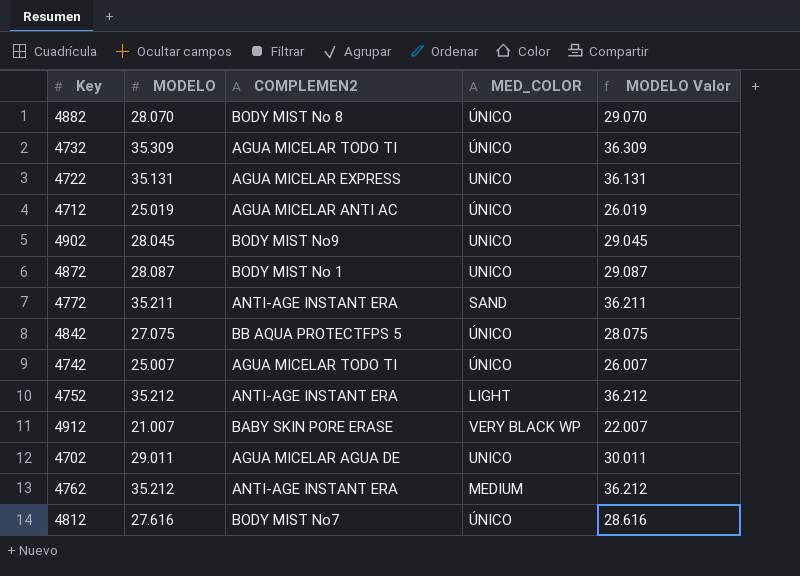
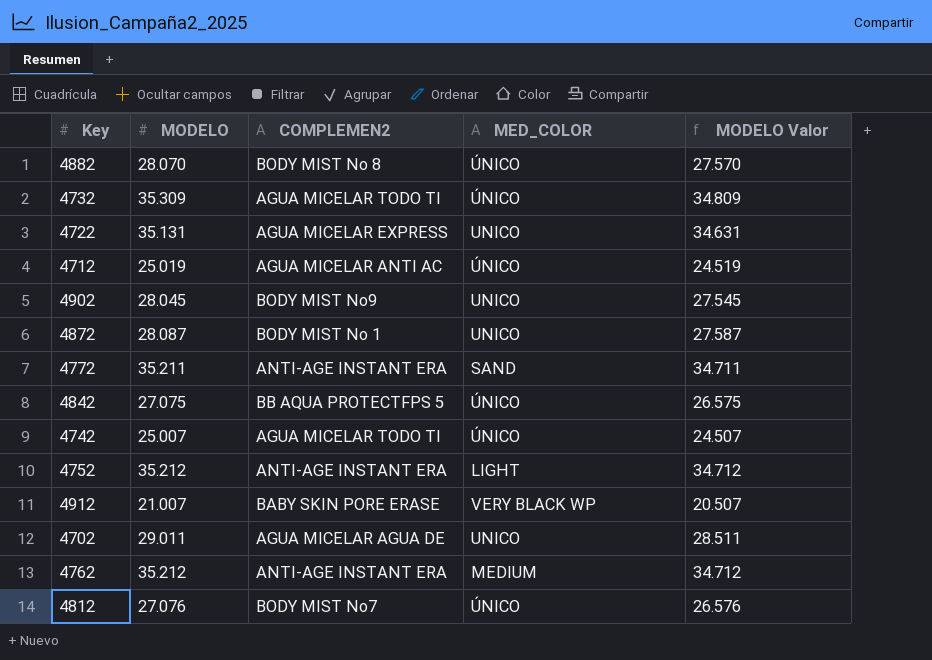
column MODELO Valor | formula: [MODELO] + 1000 -> [MODELO] - 500
4812 | MODELO: 27.616 -> 27.076

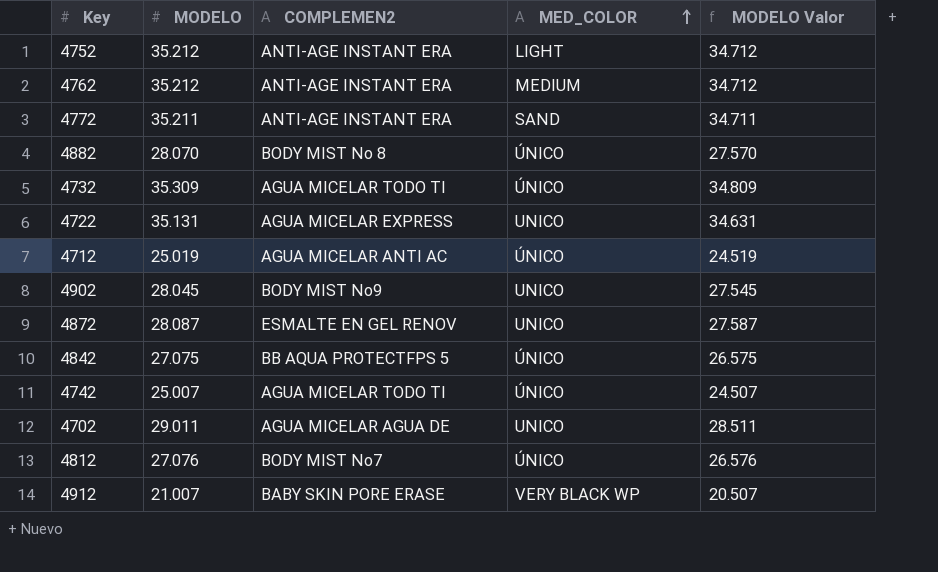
row order: none -> MED_COLOR ascending
4872 | COMPLEMEN2: BODY MIST No 1 -> ESMALTE EN GEL RENOV

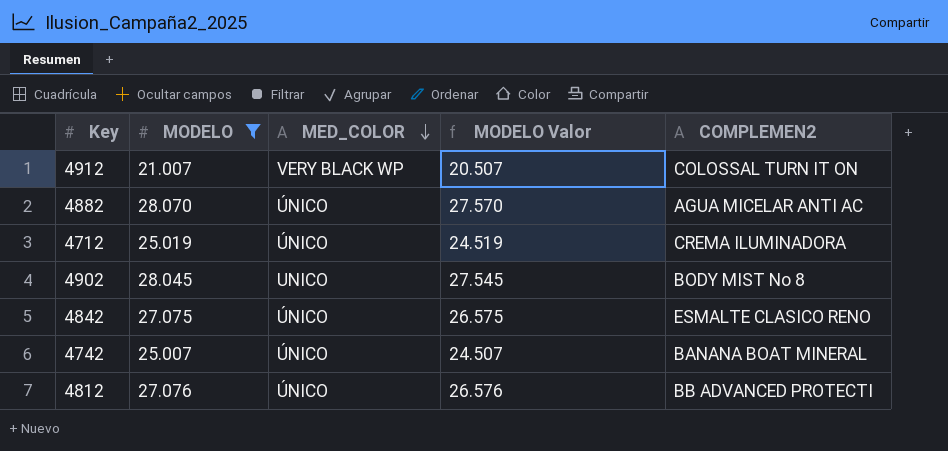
filter: none -> MODELO <= 28.070
row order: MED_COLOR ascending -> MED_COLOR descending
column COMPLEMEN2 | position: 3 -> 5
4912 | COMPLEMEN2: BABY SKIN PORE ERASE -> COLOSSAL TURN IT ON
4882 | COMPLEMEN2: BODY MIST No 8 -> AGUA MICELAR ANTI AC
4712 | COMPLEMEN2: AGUA MICELAR ANTI AC -> CREMA ILUMINADORA
4902 | COMPLEMEN2: BODY MIST No9 -> BODY MIST No 8
4842 | COMPLEMEN2: BB AQUA PROTECTFPS 5 -> ESMALTE CLASICO RENO
4742 | COMPLEMEN2: AGUA MICELAR TODO TI -> BANANA BOAT MINERAL
4812 | COMPLEMEN2: BODY MIST No7 -> BB ADVANCED PROTECTI

